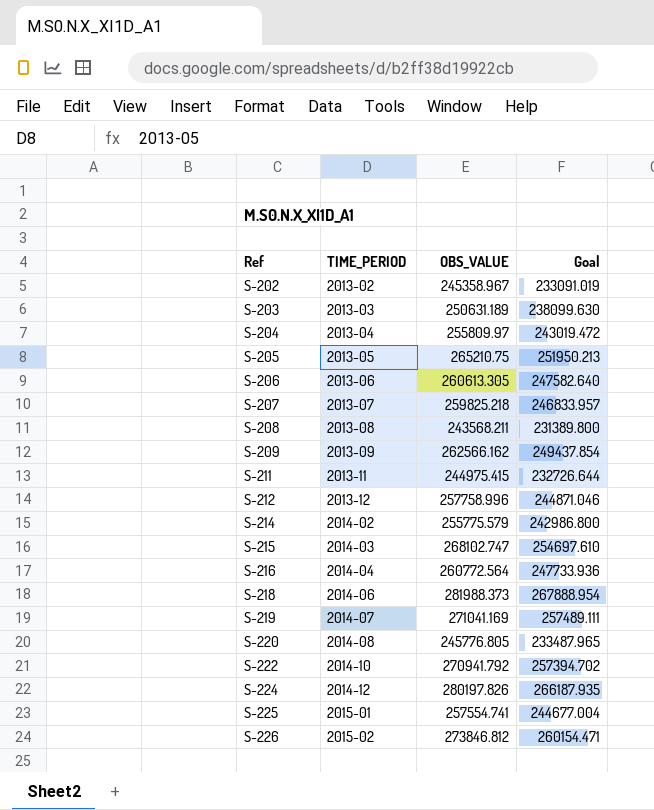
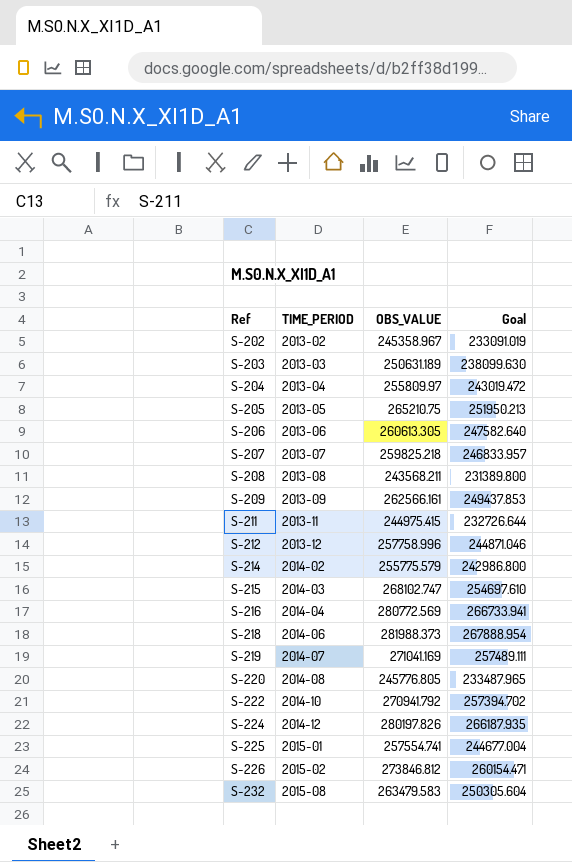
S-209 | OBS_VALUE: 262566.162 -> 262566.161
S-209 | Goal: 249437.854 -> 249437.853
S-216 | OBS_VALUE: 260772.564 -> 280772.569
S-216 | Goal: 247733.936 -> 266733.941
row S-232: none -> 2015-08 | 263479.583 | 250305.604

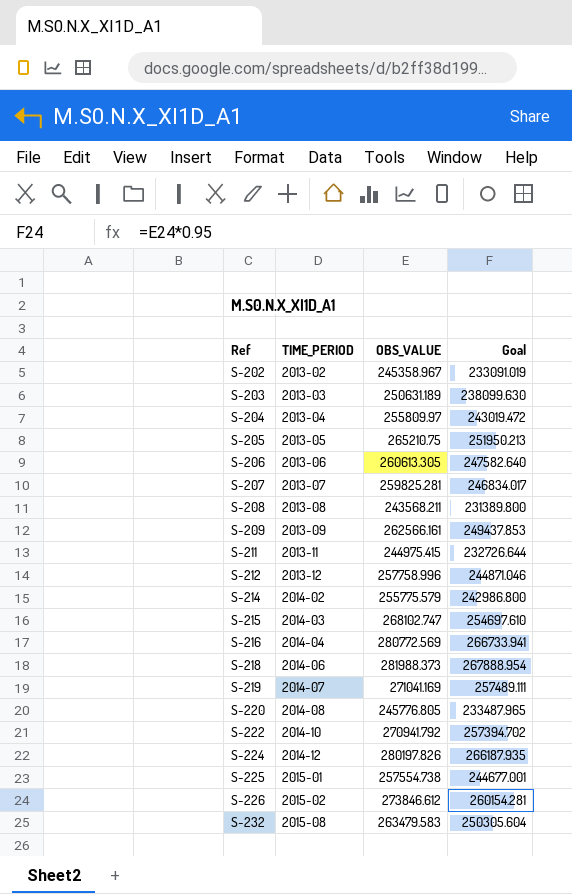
S-207 | OBS_VALUE: 259825.218 -> 259825.281
S-207 | Goal: 246833.957 -> 246834.017
S-225 | OBS_VALUE: 257554.741 -> 257554.738
S-225 | Goal: 244677.004 -> 244677.001
S-226 | OBS_VALUE: 273846.812 -> 273846.612
S-226 | Goal: 260154.471 -> 260154.281

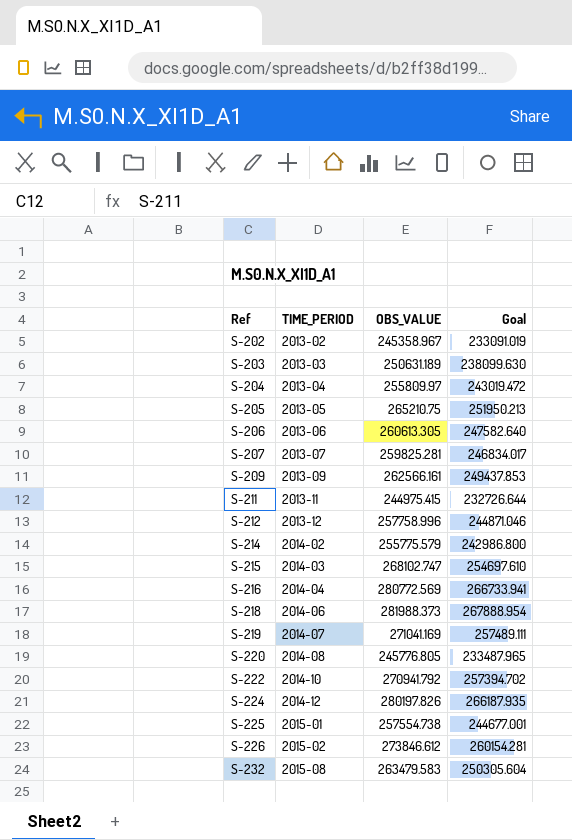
row S-208: 2013-08 | 243568.211 | 231389.800 -> none

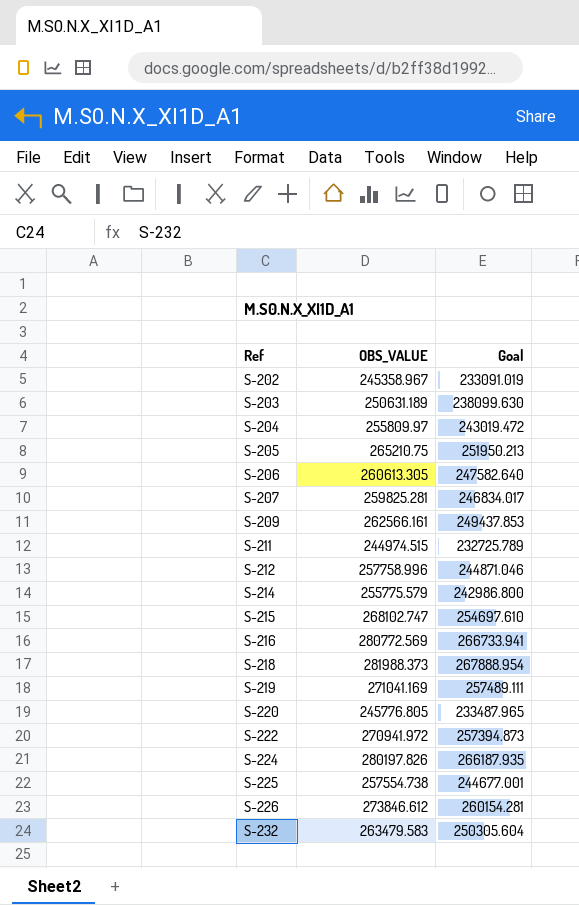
column TIME_PERIOD | position: 2 -> none
S-211 | OBS_VALUE: 244975.415 -> 244974.515
S-211 | Goal: 232726.644 -> 232725.789
S-222 | OBS_VALUE: 270941.792 -> 270941.972
S-222 | Goal: 257394.702 -> 257394.873

